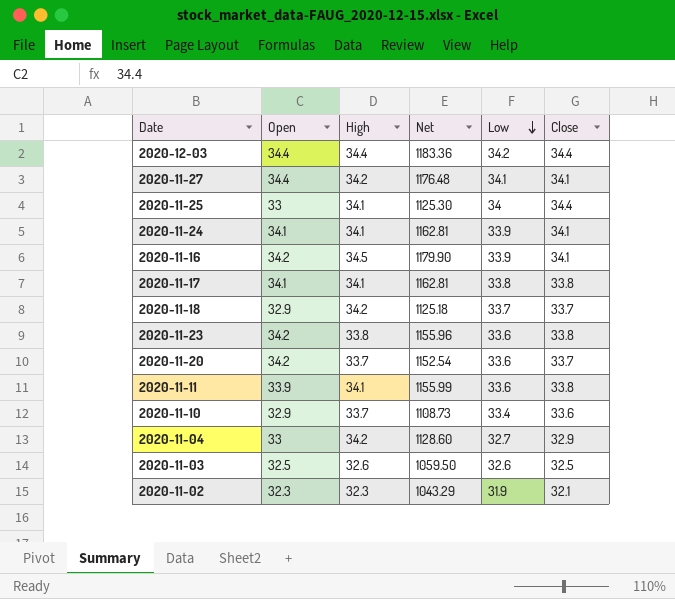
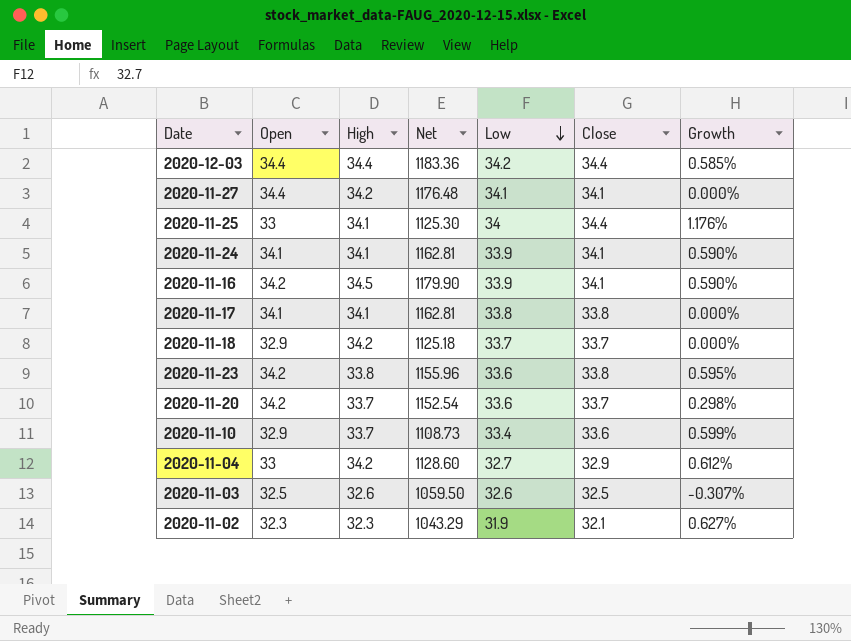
column Growth | formula: none -> ([Close] - [Low]) / [Low]
row 2020-11-11: 33.9 | 34.1 | 1155.99 | 33.6 | 33.8 -> none

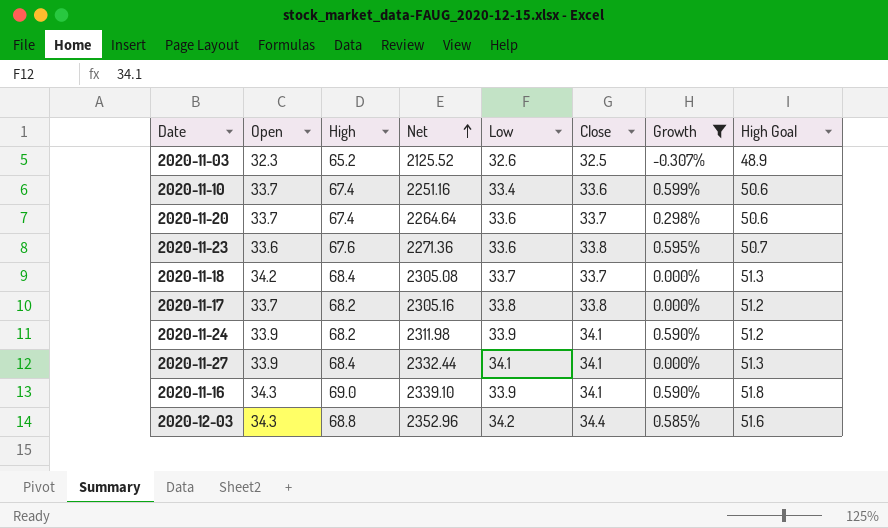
filter: none -> Growth <= 0.599%
row order: Low descending -> Net ascending
column Net | formula: [Open] * [High] -> [High] * [Low]
column High Goal | formula: none -> [High] * 0.75
2020-11-03 | Open: 32.5 -> 32.3
2020-11-03 | High: 32.6 -> 65.2
2020-11-10 | Open: 32.9 -> 33.7
2020-11-10 | High: 33.7 -> 67.4
2020-11-20 | Open: 34.2 -> 33.7
2020-11-20 | High: 33.7 -> 67.4
2020-11-23 | Open: 34.2 -> 33.6
2020-11-23 | High: 33.8 -> 67.6
2020-11-18 | Open: 32.9 -> 34.2
2020-11-18 | High: 34.2 -> 68.4
2020-11-17 | Open: 34.1 -> 33.7
2020-11-17 | High: 34.1 -> 68.2
2020-11-24 | Open: 34.1 -> 33.9
2020-11-24 | High: 34.1 -> 68.2
2020-11-27 | Open: 34.4 -> 33.9
2020-11-27 | High: 34.2 -> 68.4
2020-11-16 | Open: 34.2 -> 34.3
2020-11-16 | High: 34.5 -> 69.0
2020-12-03 | Open: 34.4 -> 34.3
2020-12-03 | High: 34.4 -> 68.8

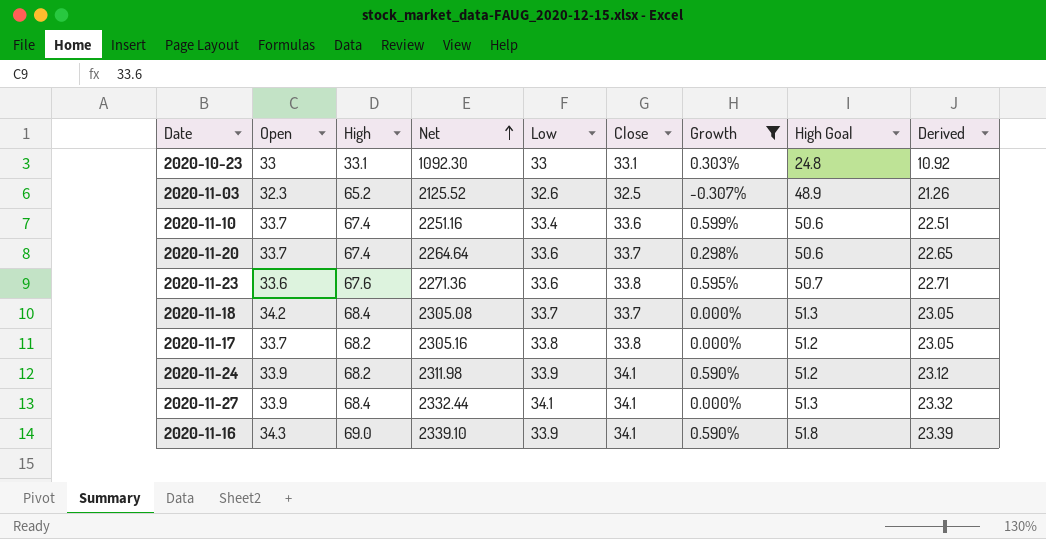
column Derived | formula: none -> [Net] * 0.01
row 2020-12-03: 34.3 | 68.8 | 2352.96 | 34.2 | 34.4 | 0.585% | 51.6 -> none
row 2020-10-23: none -> 33 | 33.1 | 1092.30 | 33 | 33.1 | 0.303% | 24.8 | 10.92

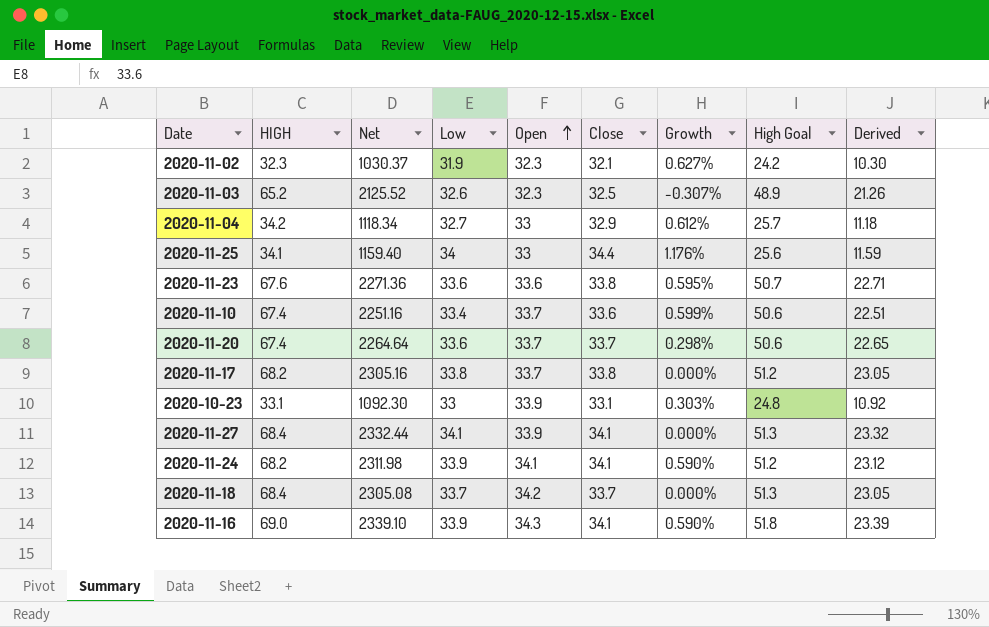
filter: Growth <= 0.599% -> none
row order: Net ascending -> Open ascending
column name: High -> HIGH
column Open | position: 2 -> 5
2020-10-23 | Open: 33 -> 33.9
2020-11-24 | Open: 33.9 -> 34.1

